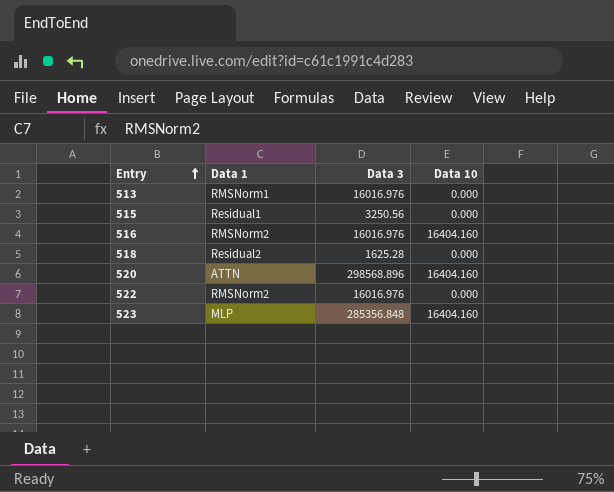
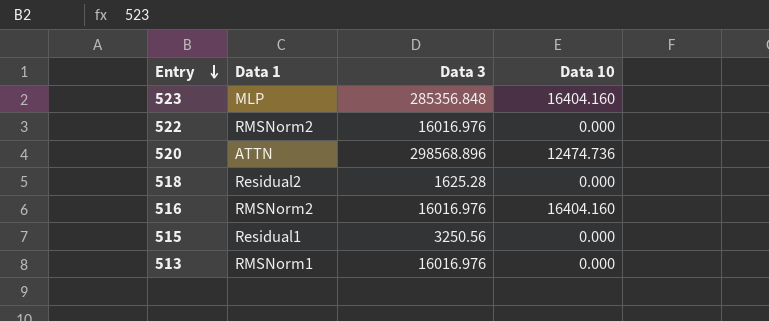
row order: Entry ascending -> Entry descending
520 | Data 10: 16404.160 -> 12474.736

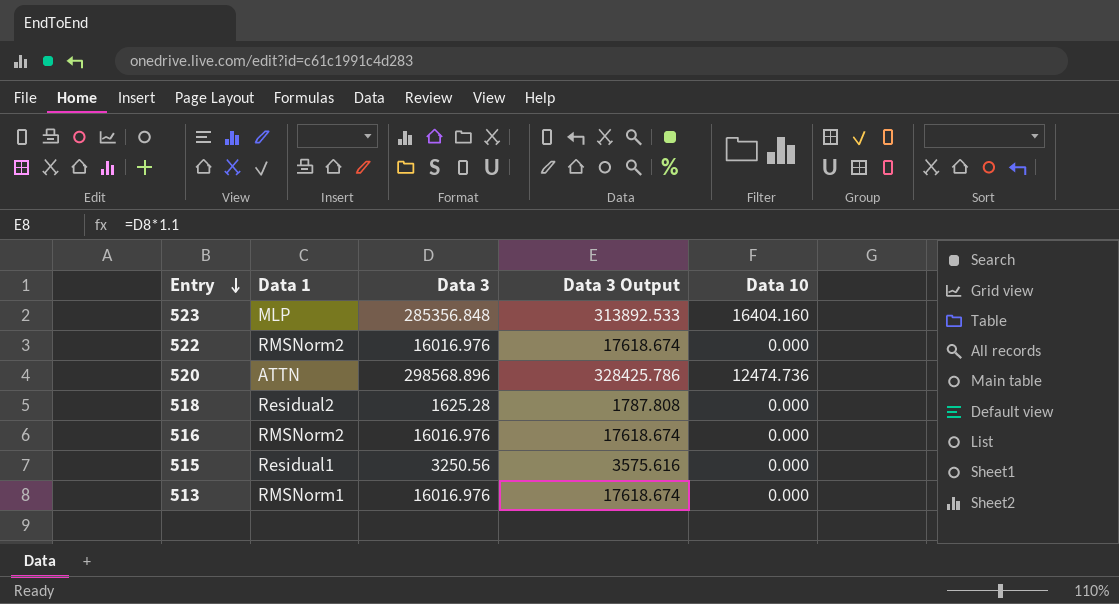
column Data 3 Output | formula: none -> [Data 3] * 1.1
516 | Data 10: 16404.160 -> 0.000

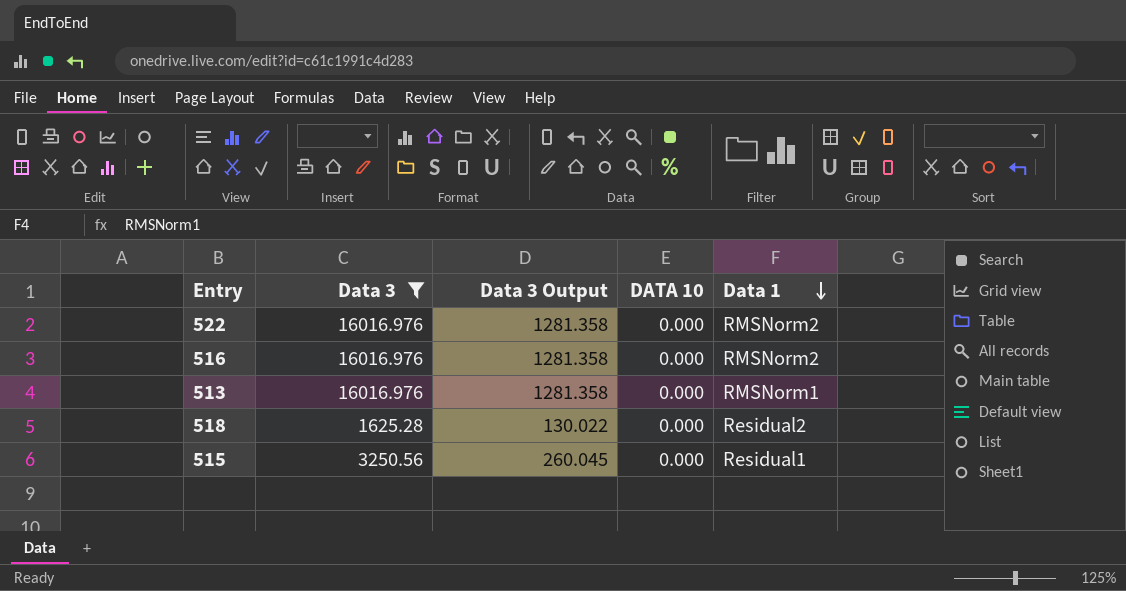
filter: none -> Data 3 <= 16016.976
row order: Entry descending -> Data 1 descending
column Data 3 Output | formula: [Data 3] * 1.1 -> [Data 3] * 0.08
column name: Data 10 -> DATA 10
column Data 1 | position: 2 -> 5

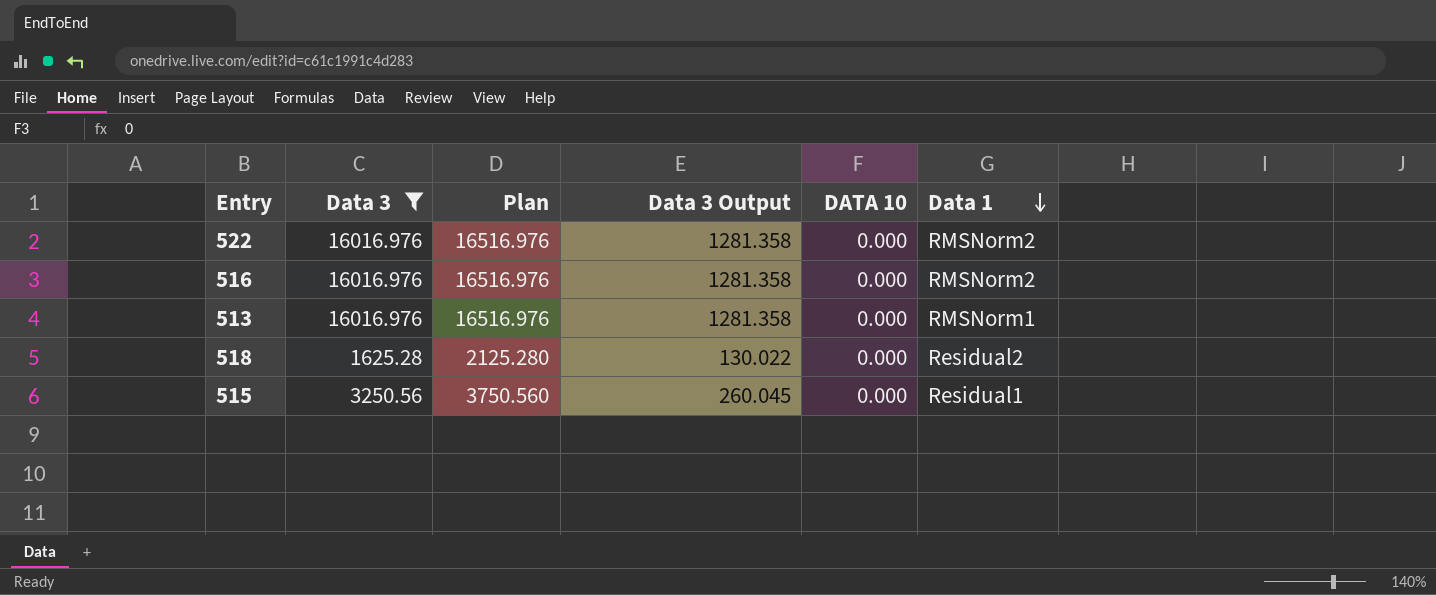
column Plan | formula: none -> [Data 3] + 500

